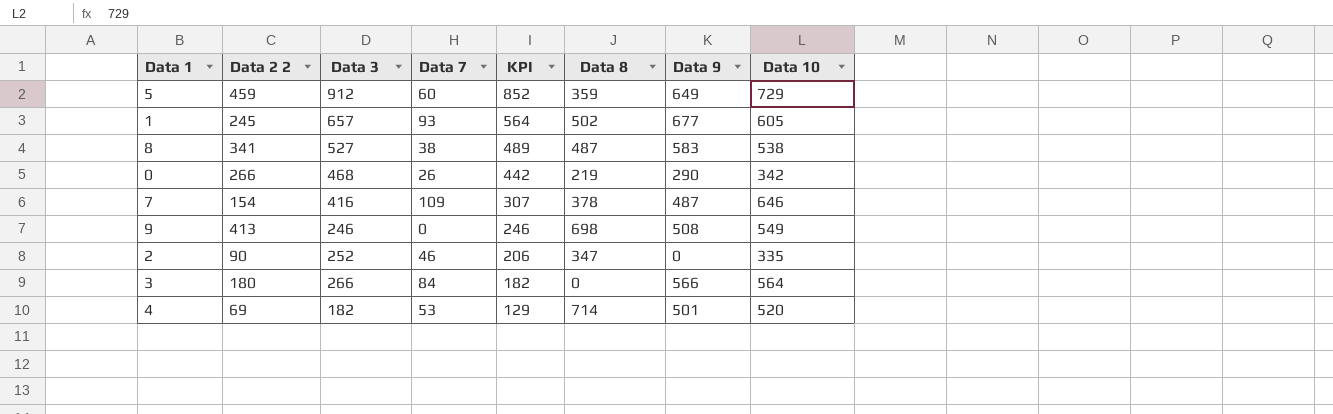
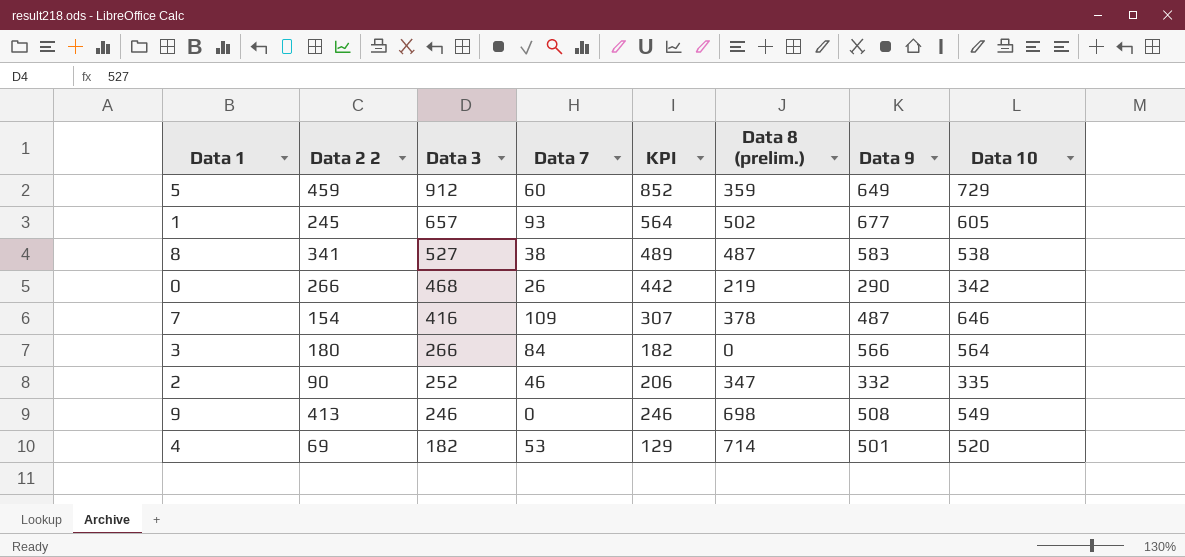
row order: KPI descending -> Data 3 descending
column name: Data 8 -> Data 8 (prelim.)
2 | Data 9: 0 -> 332

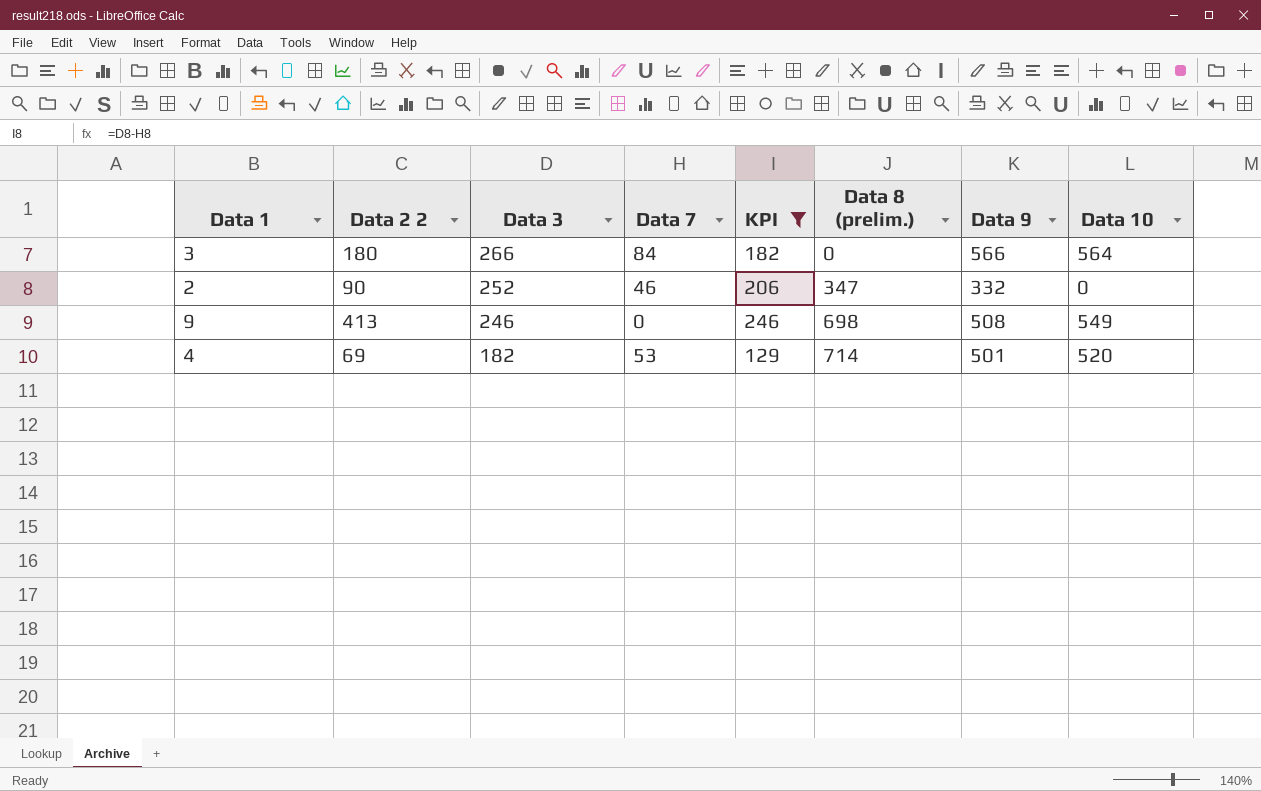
filter: none -> KPI <= 246
2 | Data 10: 335 -> 0

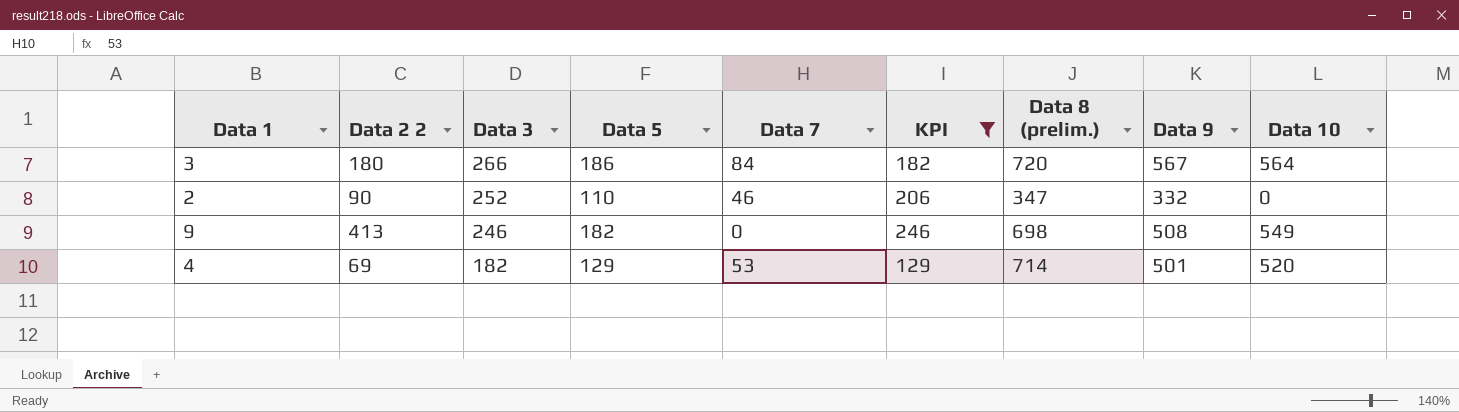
column Data 5 | position: none -> 4
3 | Data 8 (prelim.): 0 -> 720
3 | Data 9: 566 -> 567

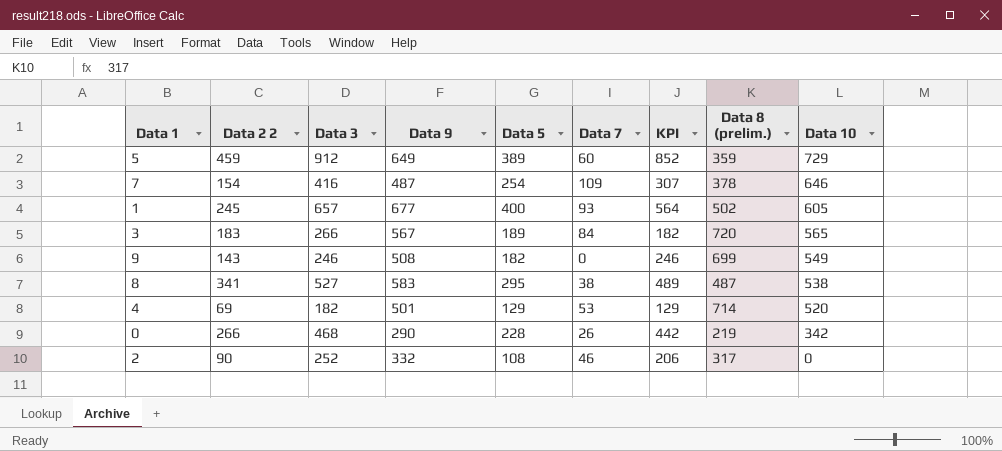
filter: KPI <= 246 -> none
row order: Data 3 descending -> Data 10 descending
column Data 9 | position: 8 -> 4
3 | Data 2 2: 180 -> 183
3 | Data 5: 186 -> 189
3 | Data 10: 564 -> 565
9 | Data 2 2: 413 -> 143
9 | Data 8 (prelim.): 698 -> 699
2 | Data 5: 110 -> 108
2 | Data 8 (prelim.): 347 -> 317

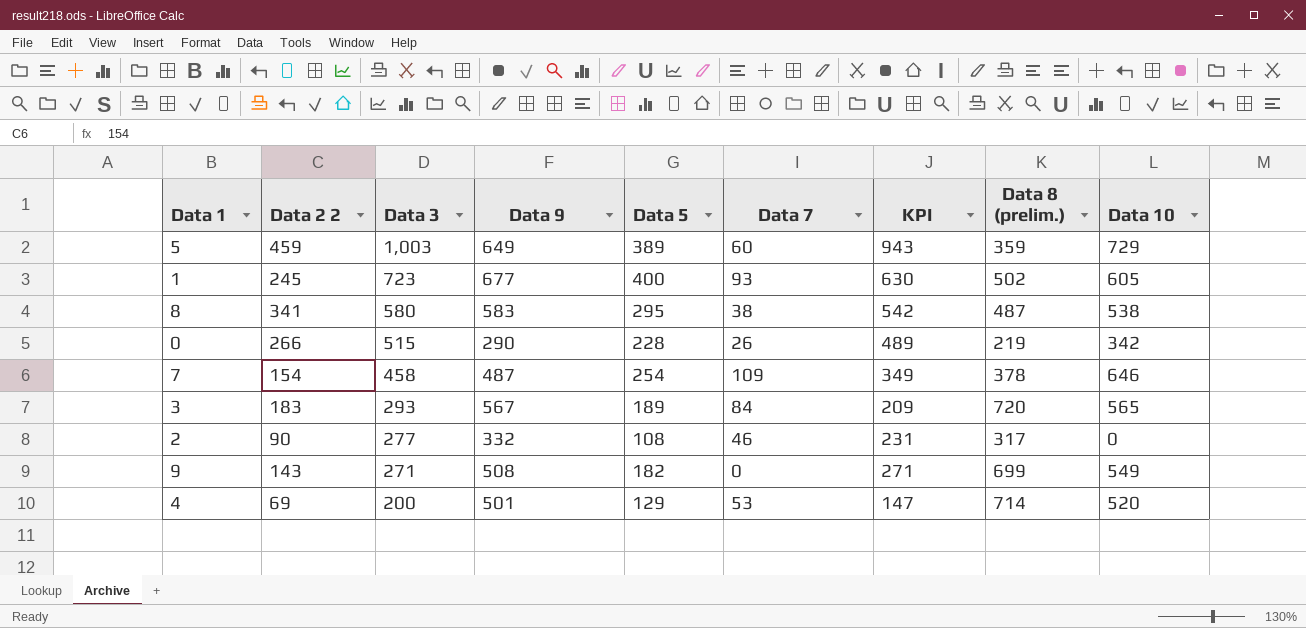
row order: Data 10 descending -> Data 3 descending
5 | Data 3: 912 -> 1,003
5 | KPI: 852 -> 943
1 | Data 3: 657 -> 723
1 | KPI: 564 -> 630
8 | Data 3: 527 -> 580
8 | KPI: 489 -> 542
0 | Data 3: 468 -> 515
0 | KPI: 442 -> 489
7 | Data 3: 416 -> 458
7 | KPI: 307 -> 349
3 | Data 3: 266 -> 293
3 | KPI: 182 -> 209
2 | Data 3: 252 -> 277
2 | KPI: 206 -> 231
9 | Data 3: 246 -> 271
9 | KPI: 246 -> 271
4 | Data 3: 182 -> 200
4 | KPI: 129 -> 147

